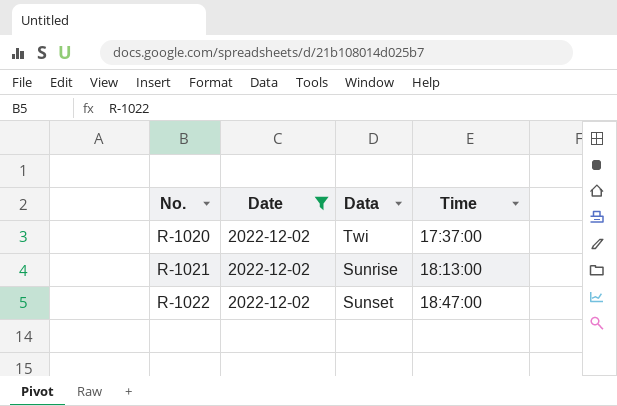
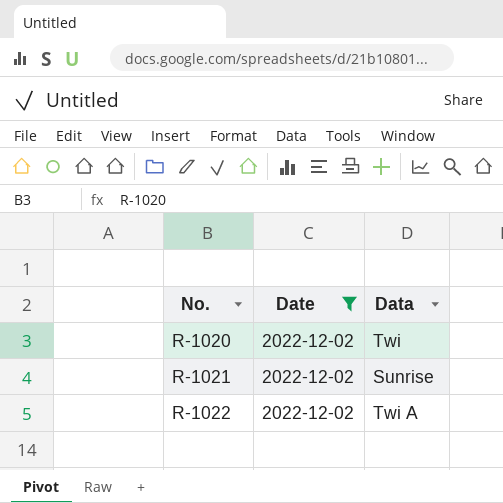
column Time | position: 4 -> none
R-1022 | Data: Sunset -> Twi A

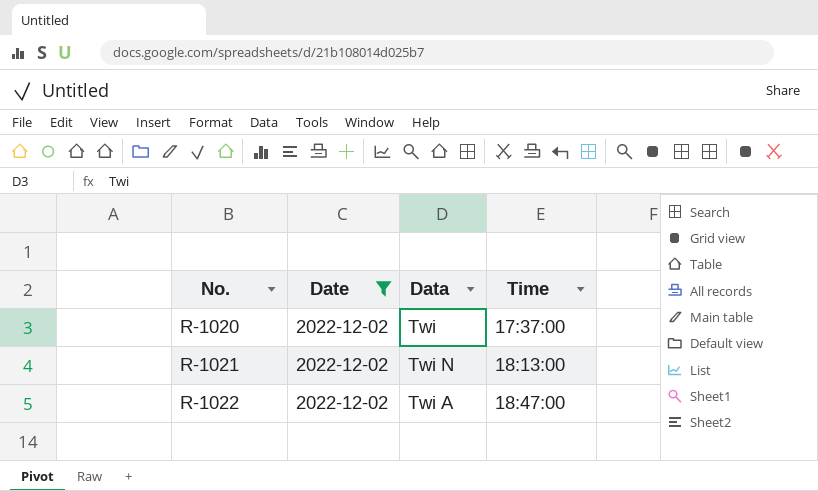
column Time | position: none -> 4
R-1021 | Data: Sunrise -> Twi N

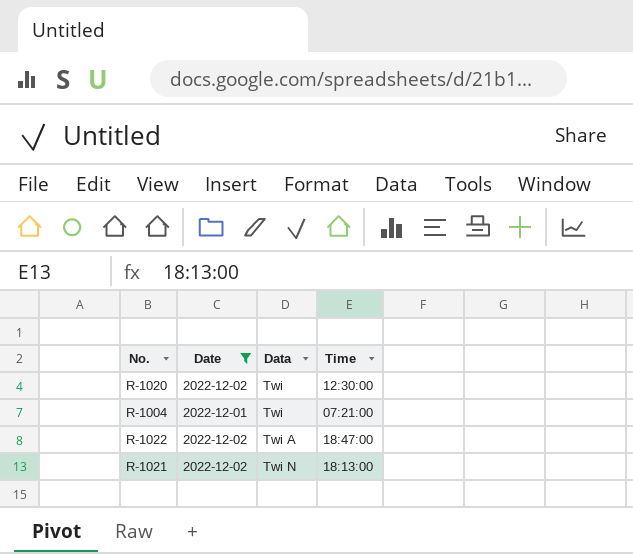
row order: No. ascending -> Data ascending
R-1020 | Time: 17:37:00 -> 12:30:00
row R-1004: none -> 2022-12-01 | Twi | 07:21:00

